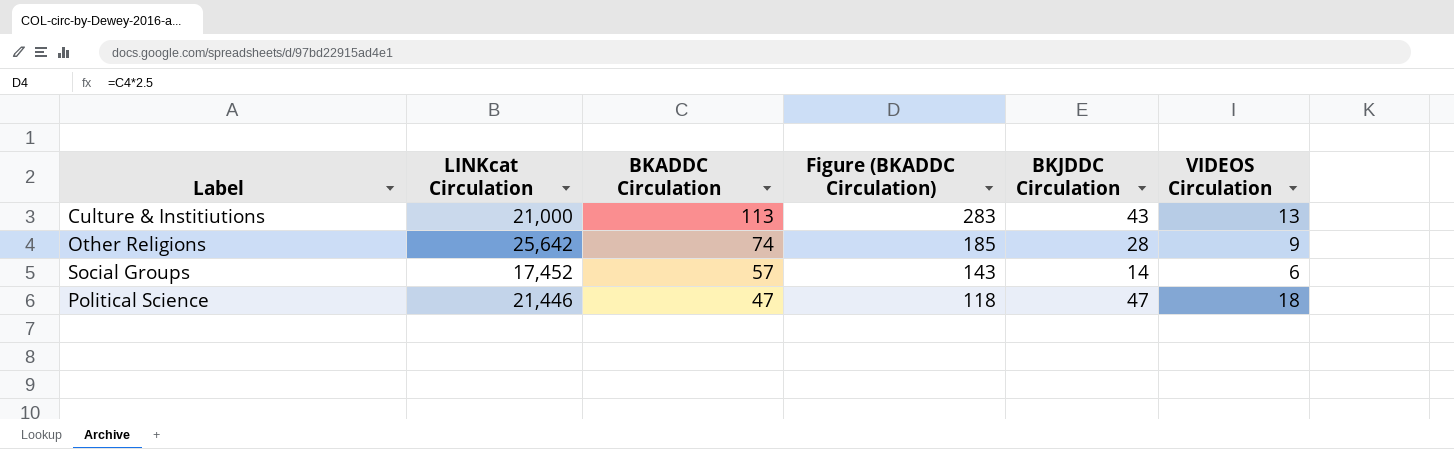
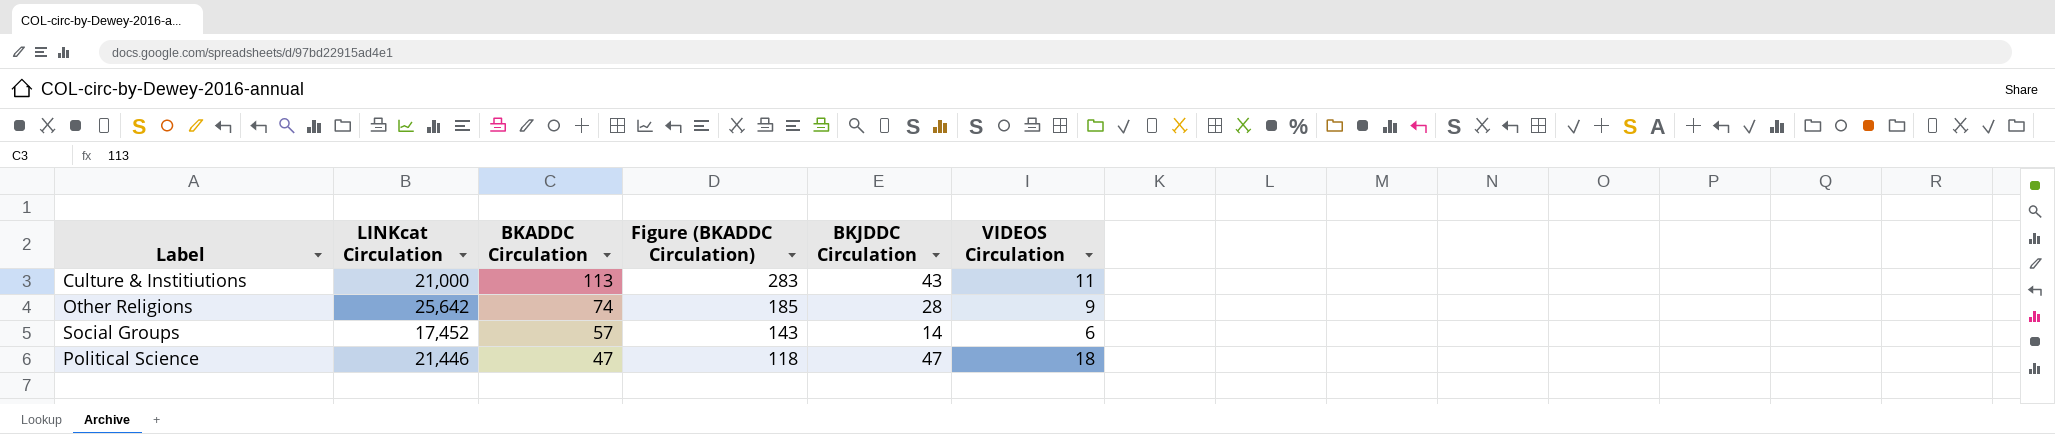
Culture & Institiutions | VIDEOS Circulation: 13 -> 11

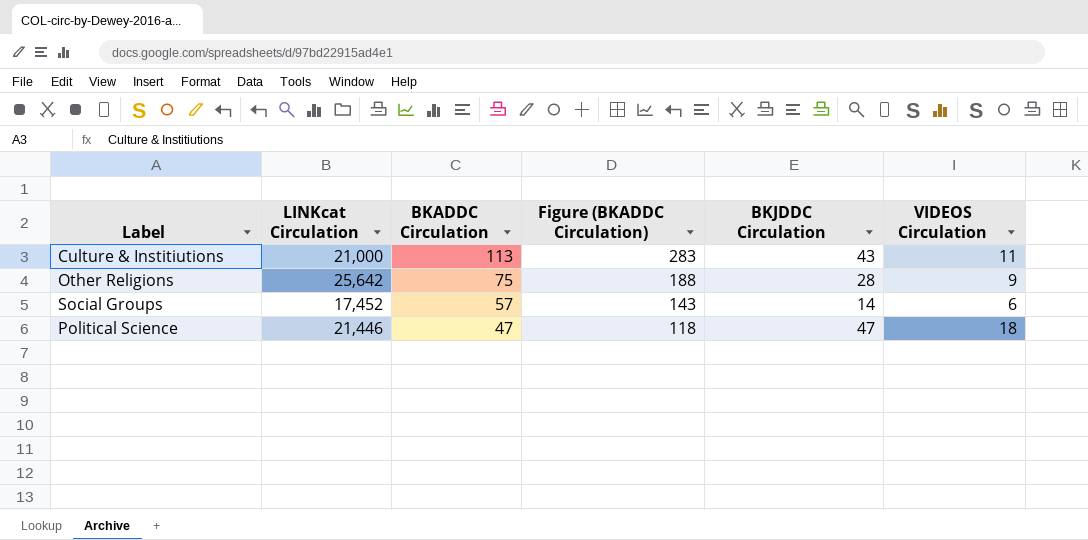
Other Religions | BKADDC Circulation: 74 -> 75
Other Religions | Figure (BKADDC Circulation): 185 -> 188

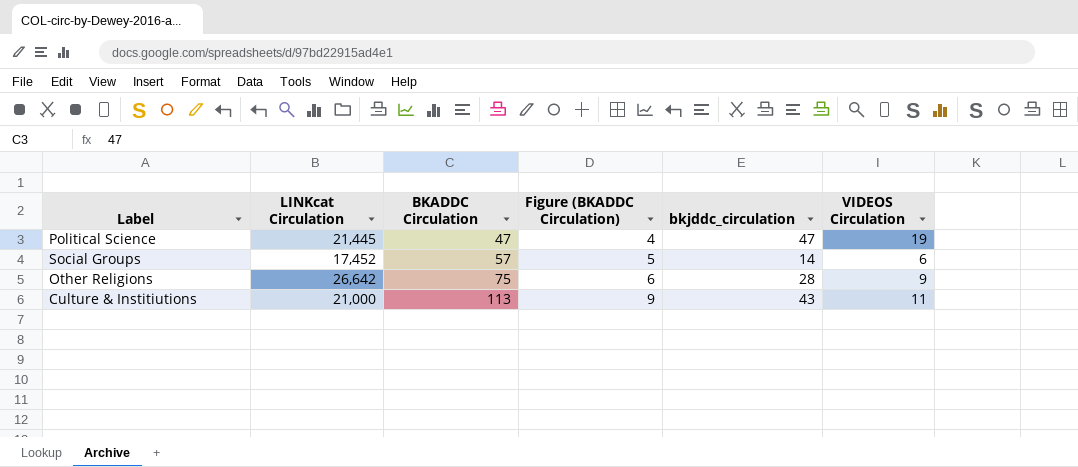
row order: BKADDC Circulation descending -> BKADDC Circulation ascending
column Figure (BKADDC Circulation) | formula: [BKADDC Circulation] * 2.5 -> [BKADDC Circulation] * 0.08
column name: BKJDDC Circulation -> bkjddc_circulation
Political Science | LINKcat Circulation: 21,446 -> 21,445
Political Science | VIDEOS Circulation: 18 -> 19
Other Religions | LINKcat Circulation: 25,642 -> 26,642

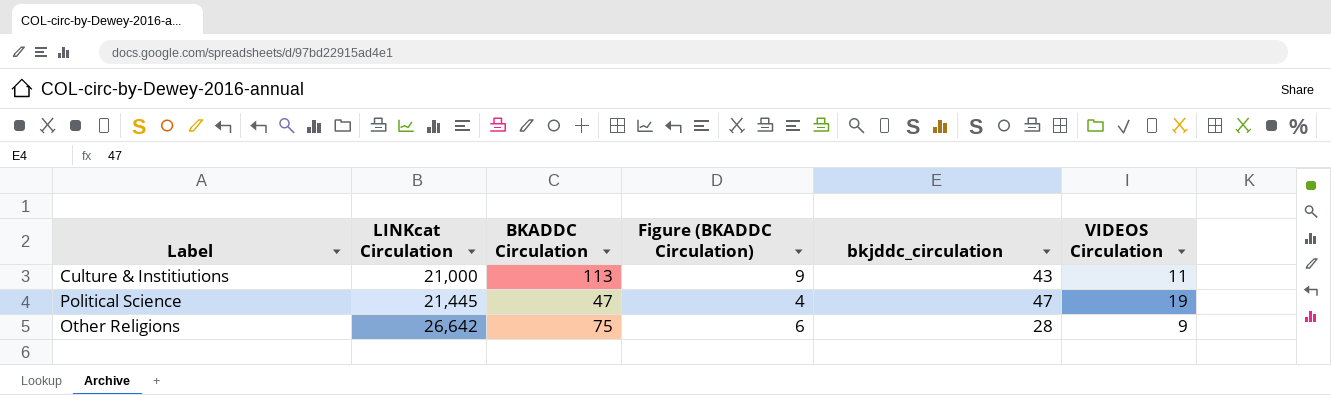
row order: BKADDC Circulation ascending -> LINKcat Circulation ascending
row Social Groups: 17,452 | 57 | 5 | 14 | 6 -> none

